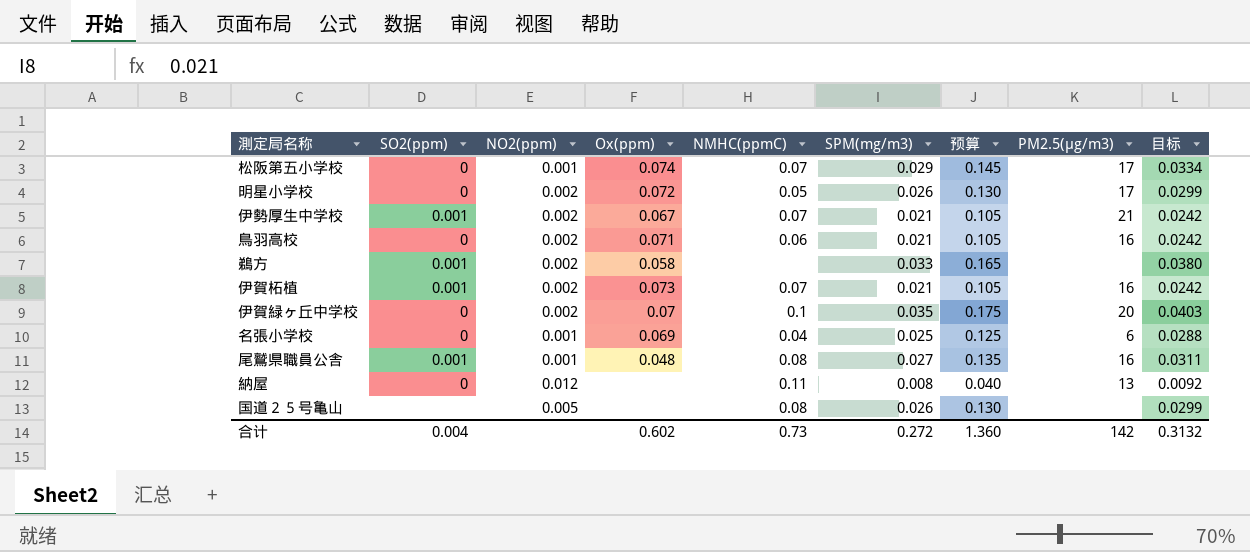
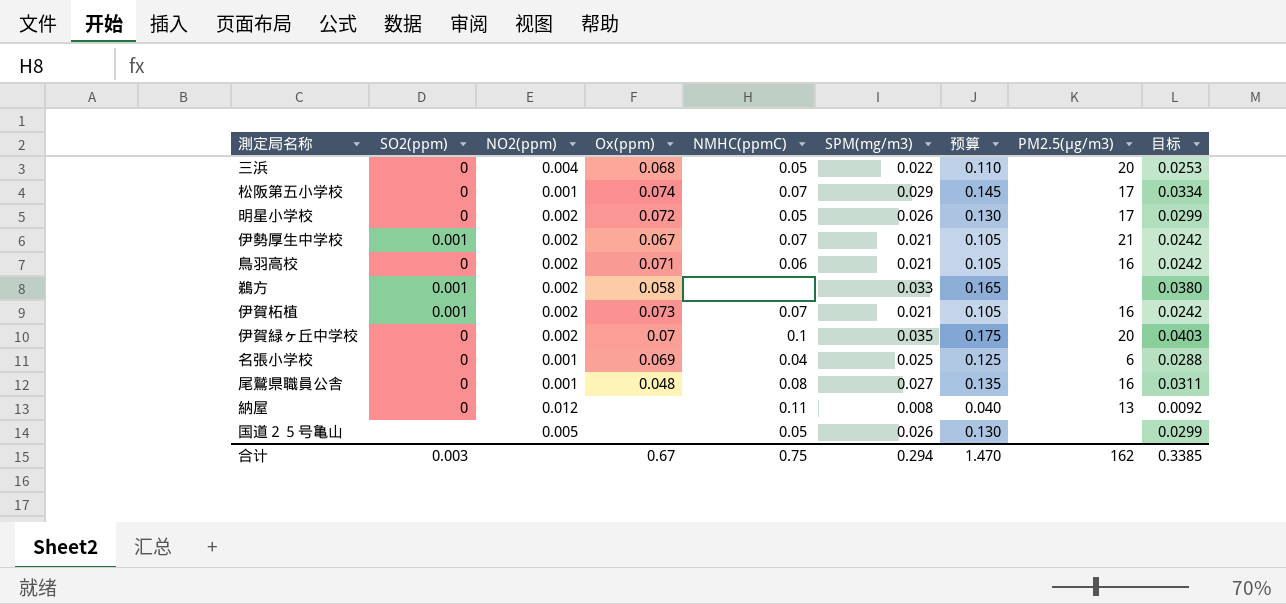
row 三浜: none -> 0 | 0.004 | 0.068 | 0.05 | 0.022 | 0.110 | 20 | 0.0253
尾鷲県職員公舎 | SO2(ppm): 0.001 -> 0
国道２５号亀山 | NMHC(ppmC): 0.08 -> 0.05
合计 | SO2(ppm): 0.004 -> 0.003
合计 | Ox(ppm): 0.602 -> 0.67
合计 | NMHC(ppmC): 0.73 -> 0.75
合计 | SPM(mg/m3): 0.272 -> 0.294
合计 | 预算: 1.360 -> 1.470
合计 | PM2.5(μg/m3): 142 -> 162
合计 | 目标: 0.3132 -> 0.3385

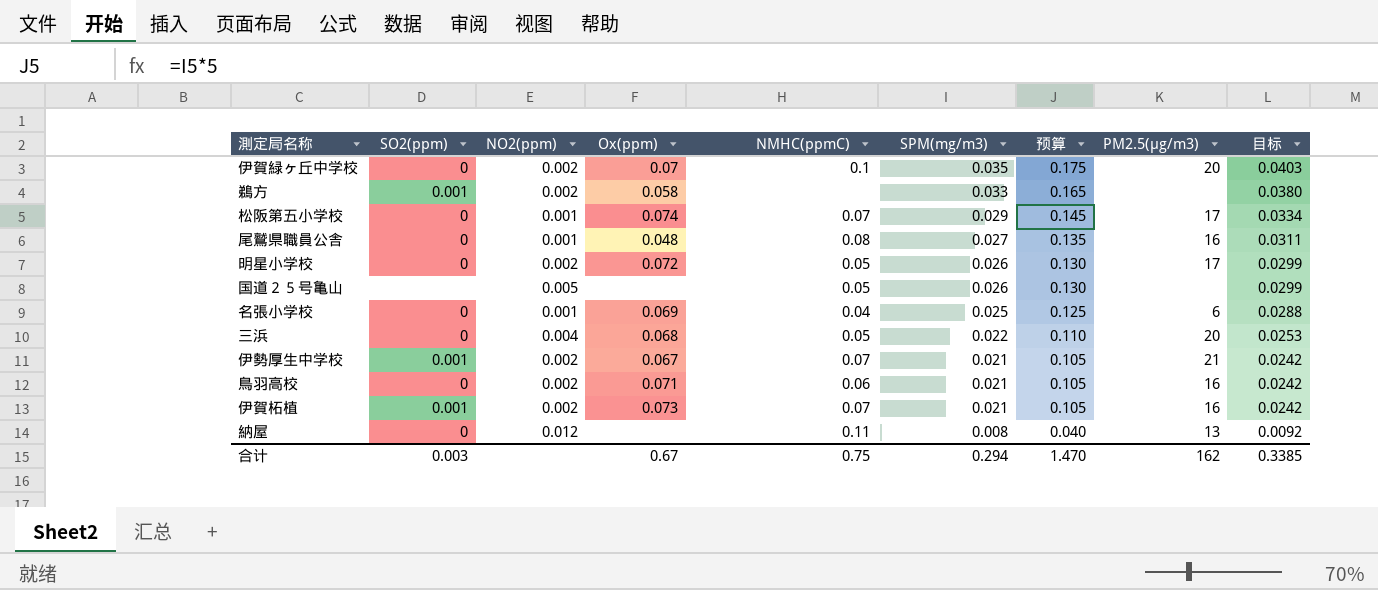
row order: none -> SPM(mg/m3) descending

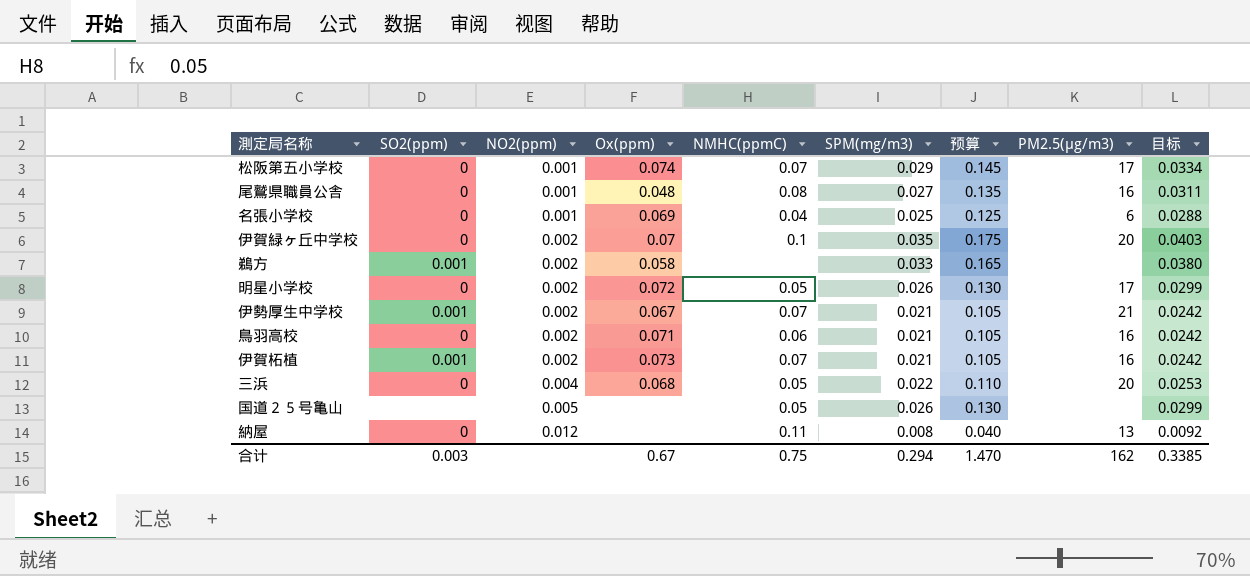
row order: SPM(mg/m3) descending -> NO2(ppm) ascending

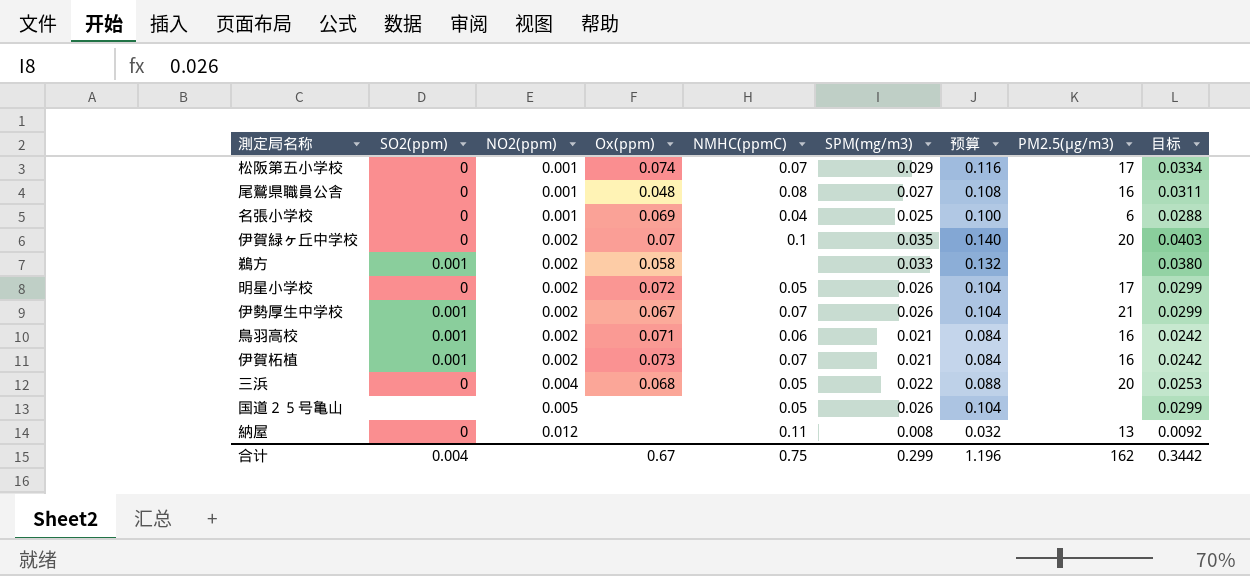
column 预算 | formula: [SPM(mg/m3)] * 5 -> [SPM(mg/m3)] * 4
伊勢厚生中学校 | SPM(mg/m3): 0.021 -> 0.026
伊勢厚生中学校 | 目标: 0.0242 -> 0.0299
鳥羽高校 | SO2(ppm): 0 -> 0.001
合计 | SO2(ppm): 0.003 -> 0.004
合计 | SPM(mg/m3): 0.294 -> 0.299
合计 | 预算: 1.470 -> 1.196
合计 | 目标: 0.3385 -> 0.3442

